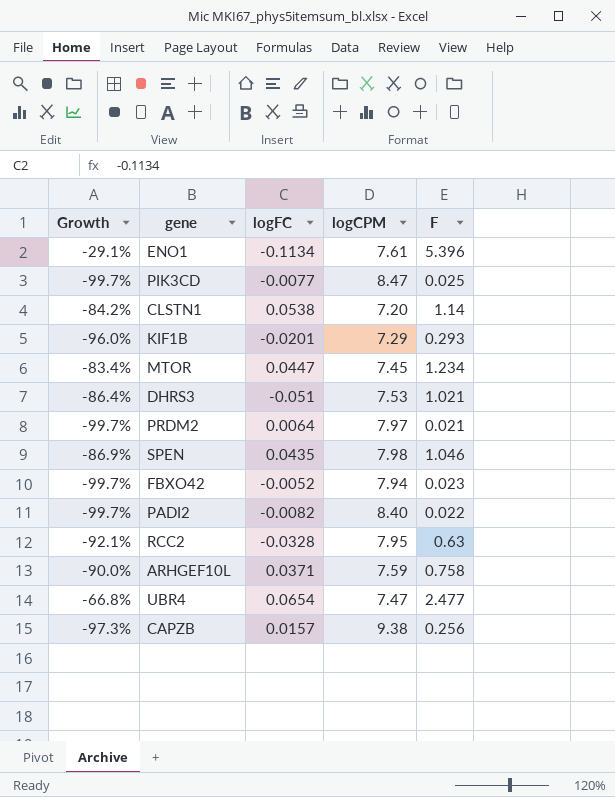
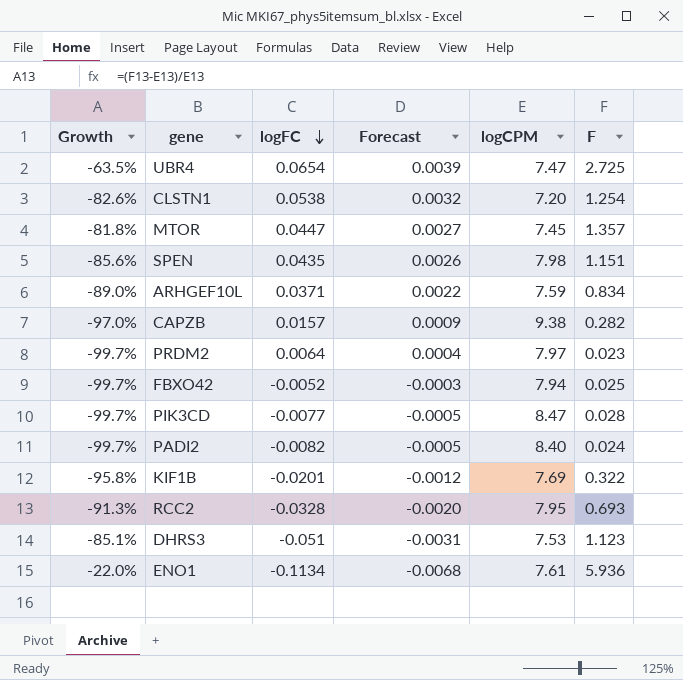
row order: none -> logFC descending
column Forecast | formula: none -> [logFC] * 0.06
UBR4 | Growth: -66.8% -> -63.5%
UBR4 | F: 2.477 -> 2.725
CLSTN1 | Growth: -84.2% -> -82.6%
CLSTN1 | F: 1.14 -> 1.254
MTOR | Growth: -83.4% -> -81.8%
MTOR | F: 1.234 -> 1.357
SPEN | Growth: -86.9% -> -85.6%
SPEN | F: 1.046 -> 1.151
ARHGEF10L | Growth: -90.0% -> -89.0%
ARHGEF10L | F: 0.758 -> 0.834
CAPZB | Growth: -97.3% -> -97.0%
CAPZB | F: 0.256 -> 0.282
PRDM2 | F: 0.021 -> 0.023
FBXO42 | F: 0.023 -> 0.025
PIK3CD | F: 0.025 -> 0.028
PADI2 | F: 0.022 -> 0.024
KIF1B | Growth: -96.0% -> -95.8%
KIF1B | logCPM: 7.29 -> 7.69
KIF1B | F: 0.293 -> 0.322
RCC2 | Growth: -92.1% -> -91.3%
RCC2 | F: 0.63 -> 0.693
DHRS3 | Growth: -86.4% -> -85.1%
DHRS3 | F: 1.021 -> 1.123
ENO1 | Growth: -29.1% -> -22.0%
ENO1 | F: 5.396 -> 5.936

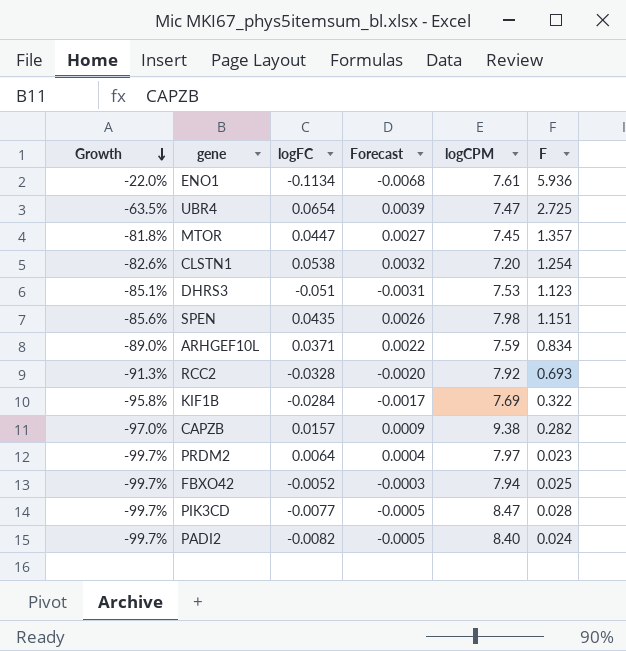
row order: logFC descending -> Growth descending
RCC2 | logCPM: 7.95 -> 7.92
KIF1B | logFC: -0.0201 -> -0.0284
KIF1B | Forecast: -0.0012 -> -0.0017

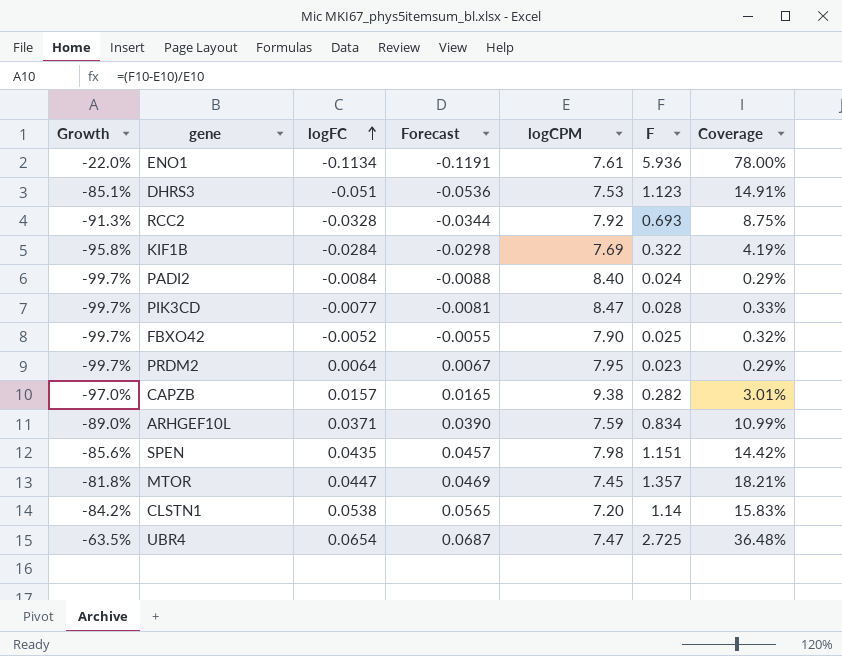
row order: Growth descending -> logFC ascending
column Forecast | formula: [logFC] * 0.06 -> [logFC] * 1.05
column Coverage | formula: none -> [F] / [logCPM]
PADI2 | logFC: -0.0082 -> -0.0084
FBXO42 | logCPM: 7.94 -> 7.90
PRDM2 | logCPM: 7.97 -> 7.95
CLSTN1 | Growth: -82.6% -> -84.2%
CLSTN1 | F: 1.254 -> 1.14

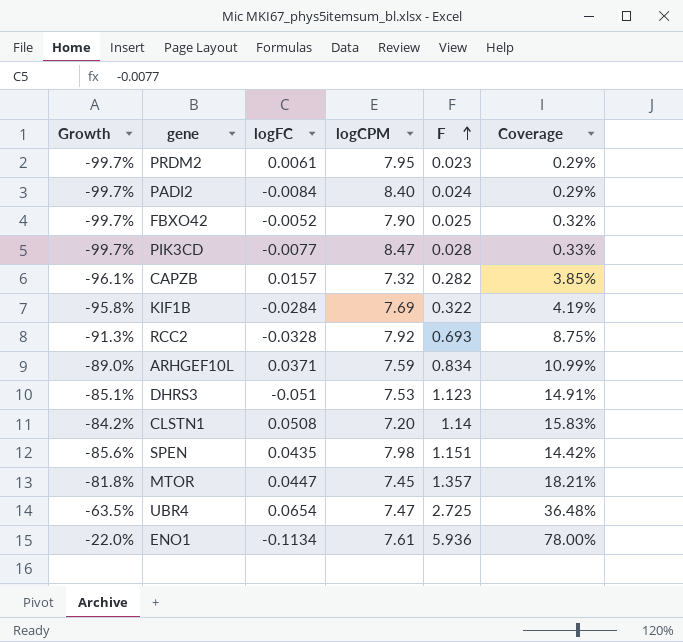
row order: logFC ascending -> F ascending
column Forecast | formula: [logFC] * 1.05 -> none
PRDM2 | logFC: 0.0064 -> 0.0061
CAPZB | Growth: -97.0% -> -96.1%
CAPZB | logCPM: 9.38 -> 7.32
CAPZB | Coverage: 3.01% -> 3.85%
CLSTN1 | logFC: 0.0538 -> 0.0508

